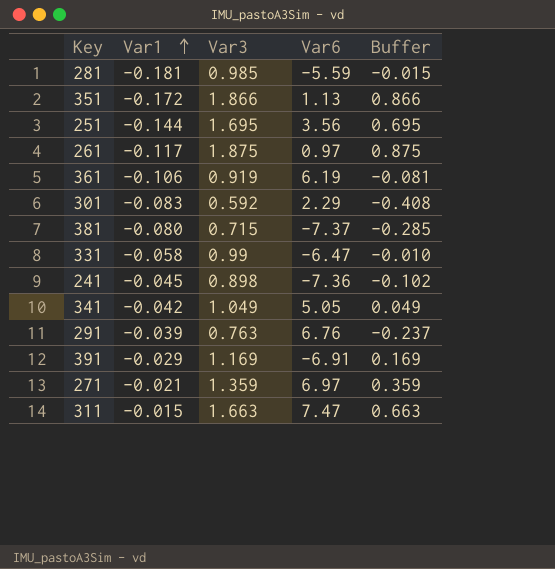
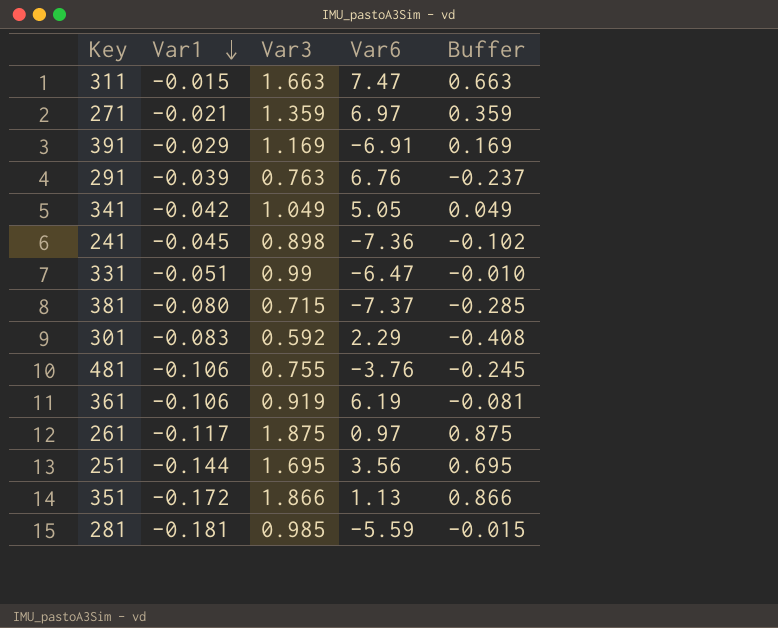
row order: Var1 ascending -> Var1 descending
331 | Var1: -0.058 -> -0.051
row 481: none -> -0.106 | 0.755 | -3.76 | -0.245

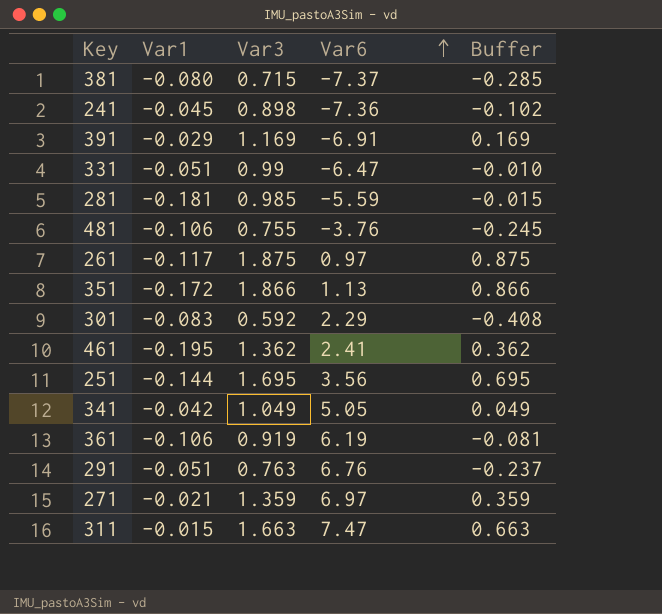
row order: Var1 descending -> Var6 ascending
row 461: none -> -0.195 | 1.362 | 2.41 | 0.362
291 | Var1: -0.039 -> -0.051

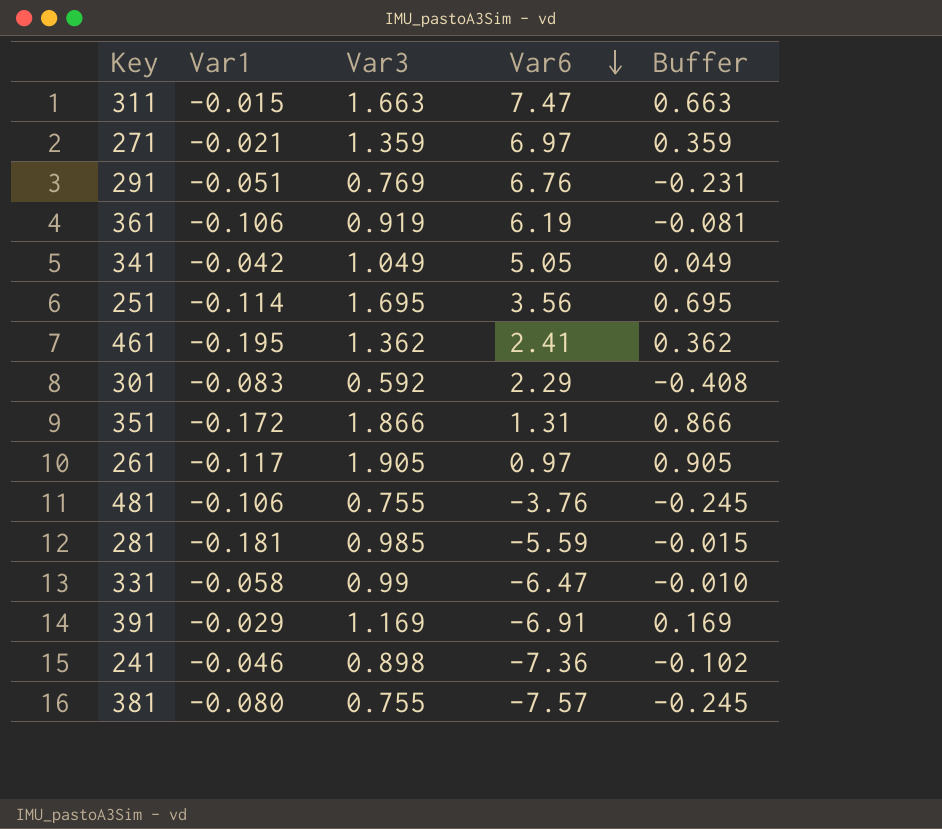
row order: Var6 ascending -> Var6 descending
291 | Var3: 0.763 -> 0.769
291 | Buffer: -0.237 -> -0.231
251 | Var1: -0.144 -> -0.114
351 | Var6: 1.13 -> 1.31
261 | Var3: 1.875 -> 1.905
261 | Buffer: 0.875 -> 0.905
331 | Var1: -0.051 -> -0.058
241 | Var1: -0.045 -> -0.046
381 | Var3: 0.715 -> 0.755
381 | Var6: -7.37 -> -7.57
381 | Buffer: -0.285 -> -0.245

